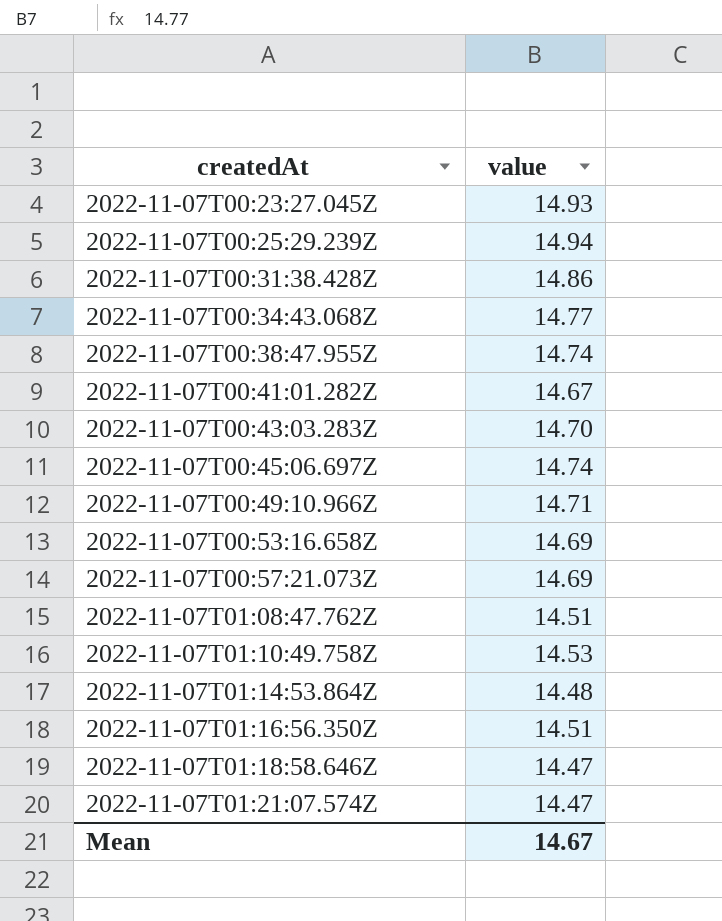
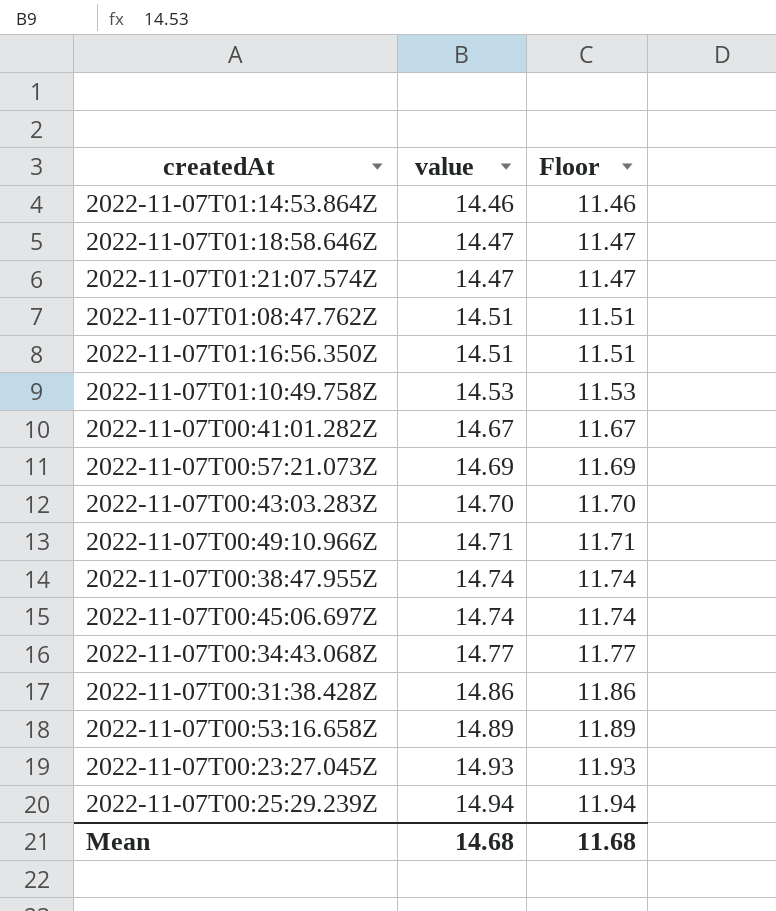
row order: createdAt ascending -> value ascending
column Floor | formula: none -> [value] - 3
2022-11-07T01:14:53.864Z | value: 14.48 -> 14.46
2022-11-07T00:53:16.658Z | value: 14.69 -> 14.89
Mean | value: 14.67 -> 14.68

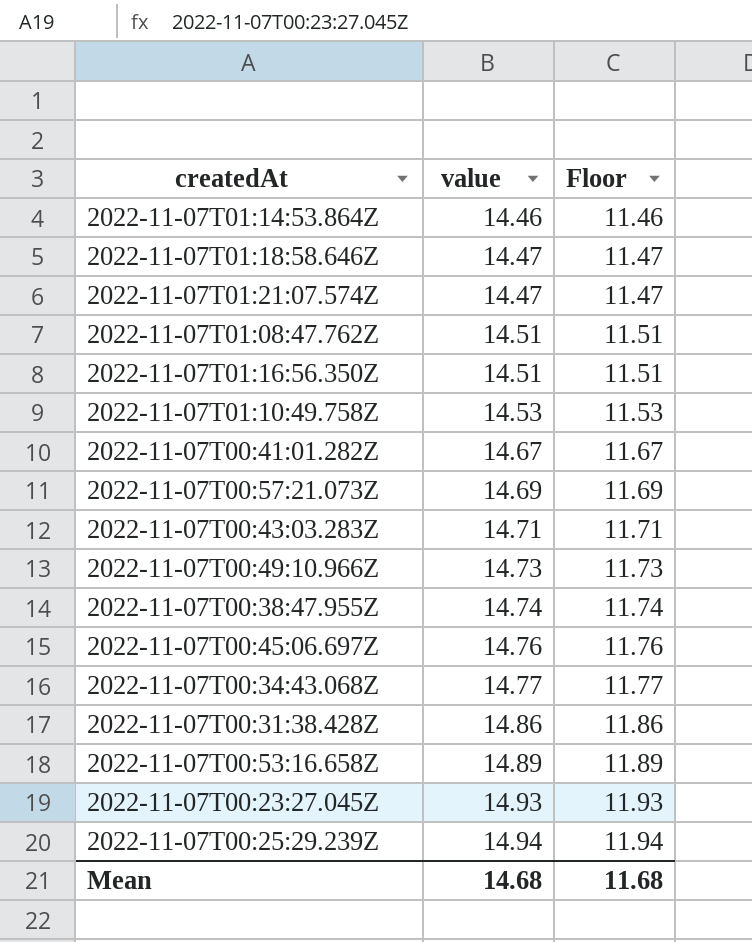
2022-11-07T00:43:03.283Z | value: 14.70 -> 14.71
2022-11-07T00:43:03.283Z | Floor: 11.70 -> 11.71
2022-11-07T00:49:10.966Z | value: 14.71 -> 14.73
2022-11-07T00:49:10.966Z | Floor: 11.71 -> 11.73
2022-11-07T00:45:06.697Z | value: 14.74 -> 14.76
2022-11-07T00:45:06.697Z | Floor: 11.74 -> 11.76

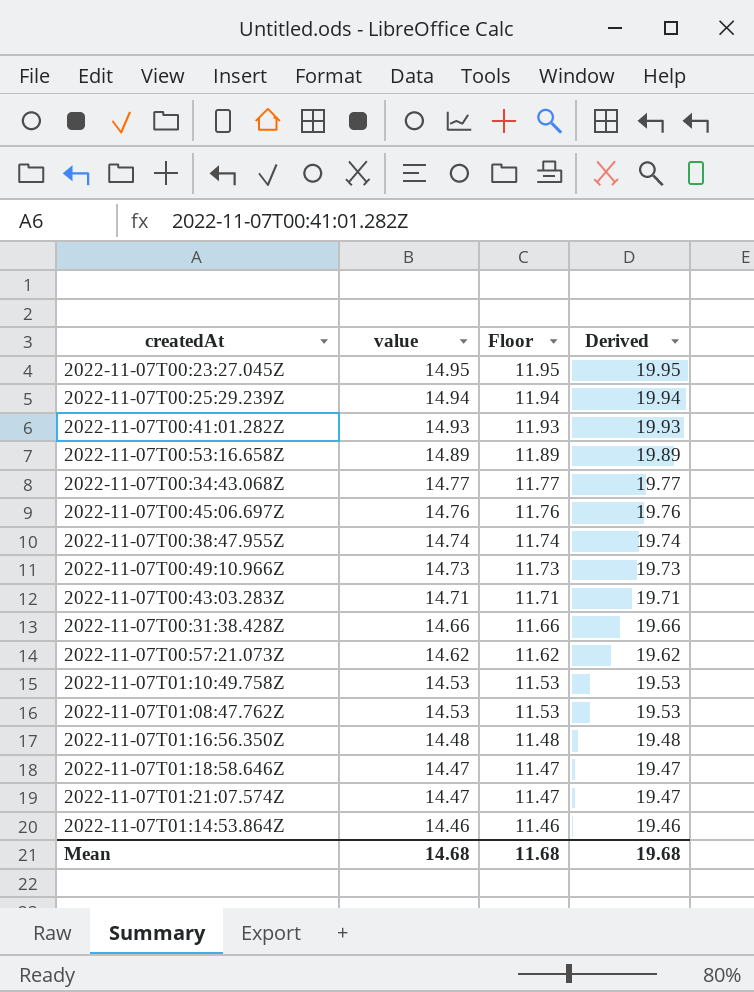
row order: value ascending -> value descending
column Derived | formula: none -> [value] + 5
2022-11-07T00:23:27.045Z | value: 14.93 -> 14.95
2022-11-07T00:23:27.045Z | Floor: 11.93 -> 11.95
2022-11-07T00:41:01.282Z | value: 14.67 -> 14.93
2022-11-07T00:41:01.282Z | Floor: 11.67 -> 11.93
2022-11-07T00:31:38.428Z | value: 14.86 -> 14.66
2022-11-07T00:31:38.428Z | Floor: 11.86 -> 11.66
2022-11-07T00:57:21.073Z | value: 14.69 -> 14.62
2022-11-07T00:57:21.073Z | Floor: 11.69 -> 11.62
2022-11-07T01:08:47.762Z | value: 14.51 -> 14.53
2022-11-07T01:08:47.762Z | Floor: 11.51 -> 11.53
2022-11-07T01:16:56.350Z | value: 14.51 -> 14.48
2022-11-07T01:16:56.350Z | Floor: 11.51 -> 11.48

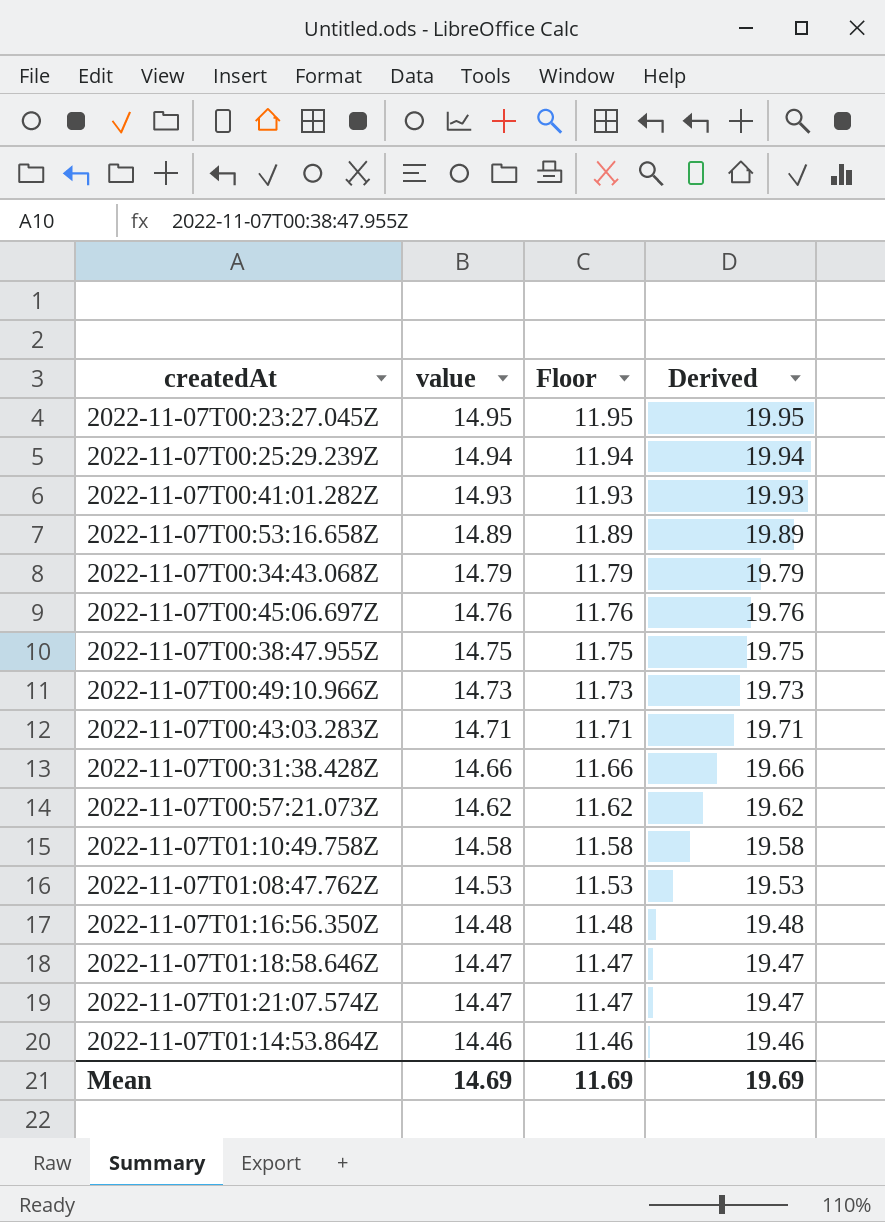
2022-11-07T00:34:43.068Z | value: 14.77 -> 14.79
2022-11-07T00:34:43.068Z | Floor: 11.77 -> 11.79
2022-11-07T00:34:43.068Z | Derived: 19.77 -> 19.79
2022-11-07T00:38:47.955Z | value: 14.74 -> 14.75
2022-11-07T00:38:47.955Z | Floor: 11.74 -> 11.75
2022-11-07T00:38:47.955Z | Derived: 19.74 -> 19.75
2022-11-07T01:10:49.758Z | value: 14.53 -> 14.58
2022-11-07T01:10:49.758Z | Floor: 11.53 -> 11.58
2022-11-07T01:10:49.758Z | Derived: 19.53 -> 19.58
Mean | value: 14.68 -> 14.69
Mean | Floor: 11.68 -> 11.69
Mean | Derived: 19.68 -> 19.69

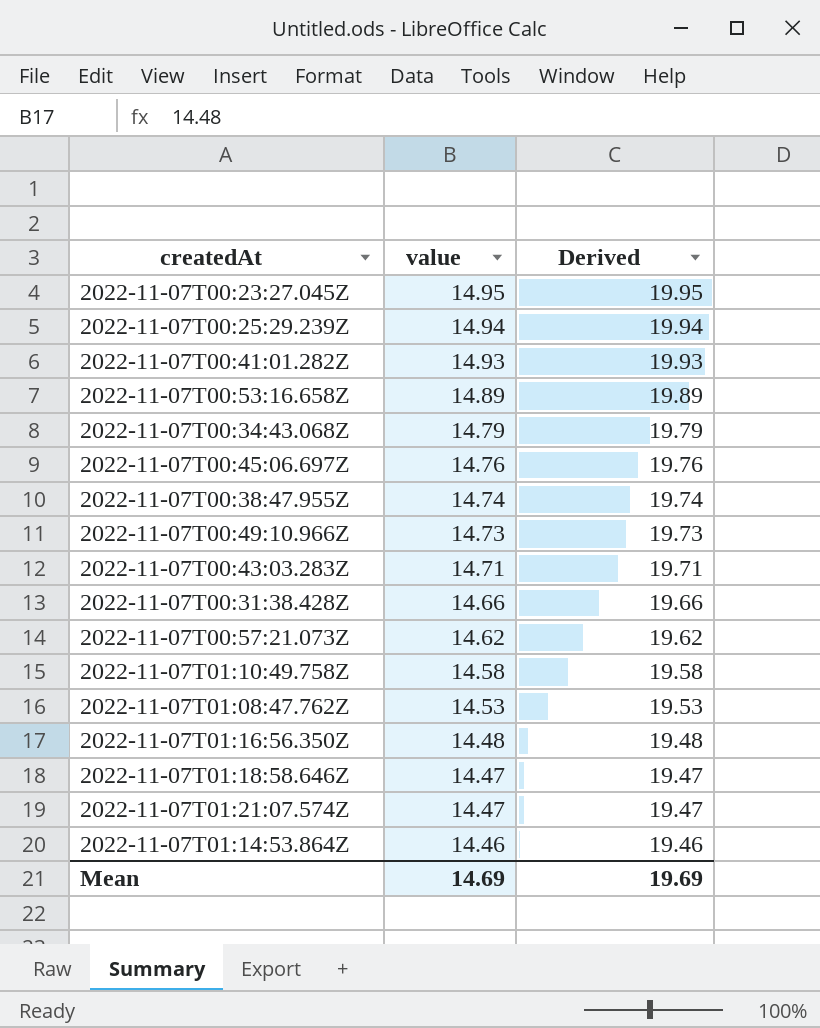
column Floor | formula: [value] - 3 -> none
2022-11-07T00:38:47.955Z | value: 14.75 -> 14.74
2022-11-07T00:38:47.955Z | Derived: 19.75 -> 19.74

